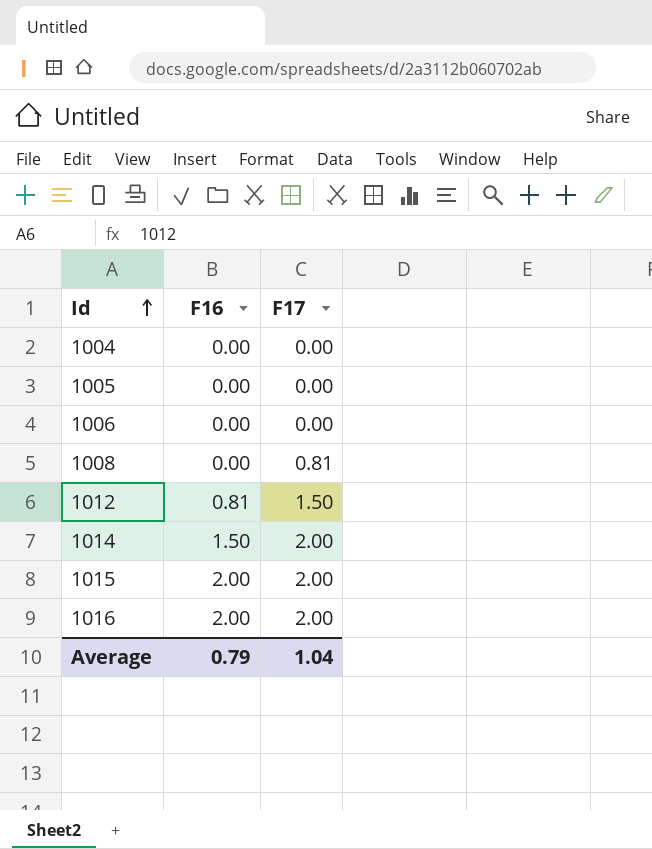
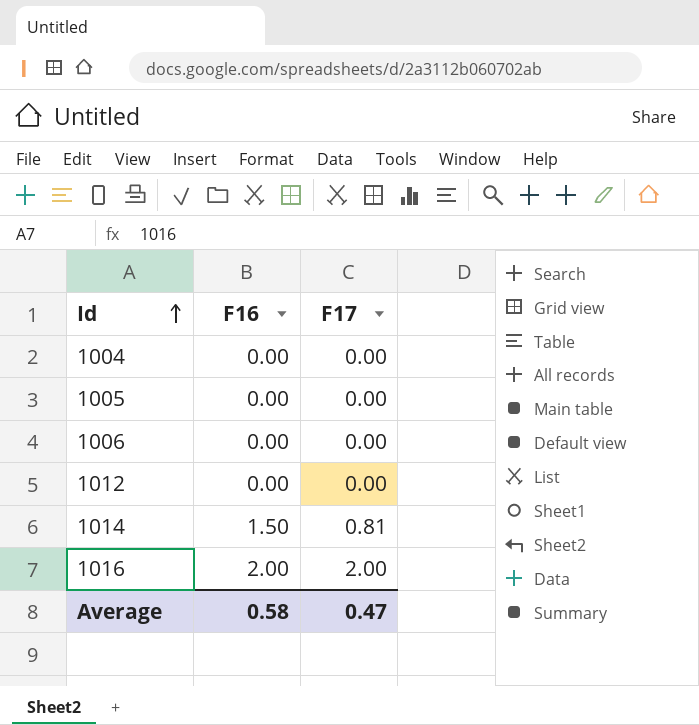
row 1008: 0.00 | 0.81 -> none
row 1015: 2.00 | 2.00 -> none
1012 | F16: 0.81 -> 0.00
1012 | F17: 1.50 -> 0.00
1014 | F17: 2.00 -> 0.81
Average | F16: 0.79 -> 0.58
Average | F17: 1.04 -> 0.47

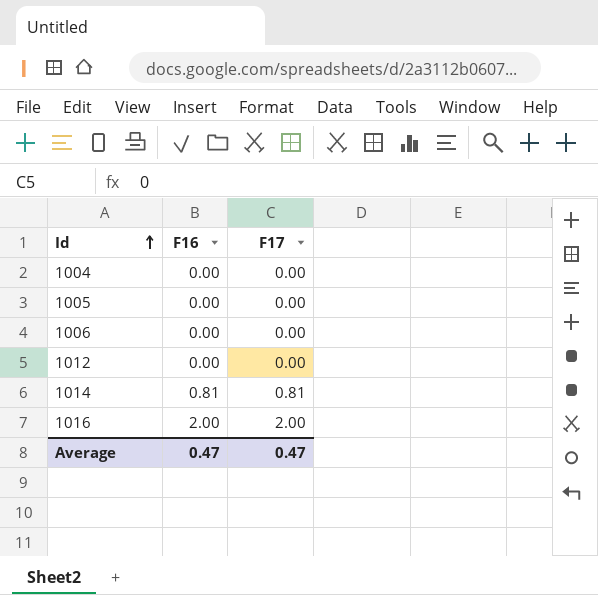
1014 | F16: 1.50 -> 0.81
Average | F16: 0.58 -> 0.47

